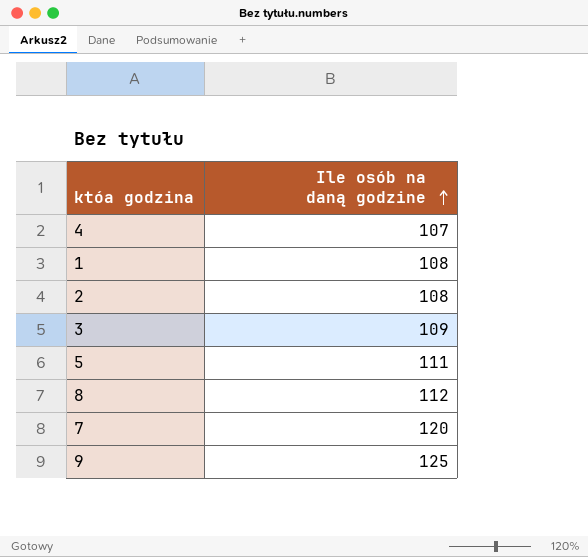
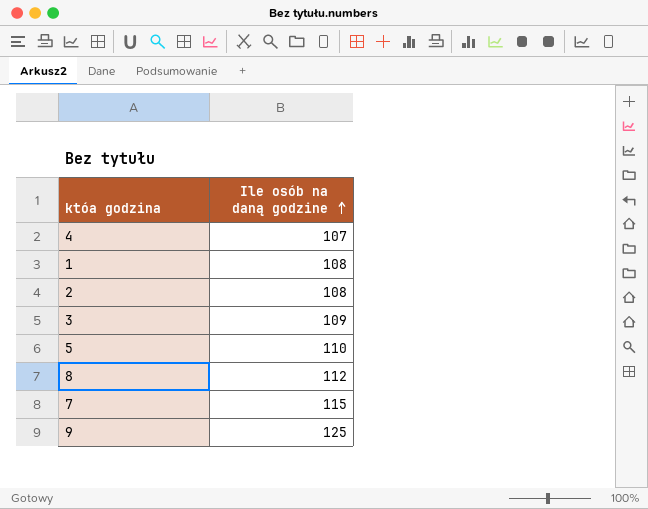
5 | Ile osób na daną godzine: 111 -> 110
7 | Ile osób na daną godzine: 120 -> 115

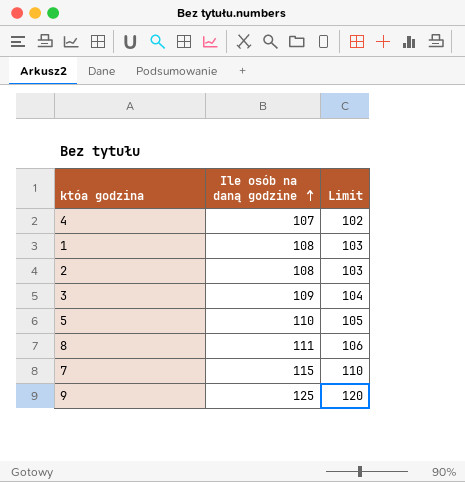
column Limit | formula: none -> [Ile osób na daną godzine] - 5
8 | Ile osób na daną godzine: 112 -> 111

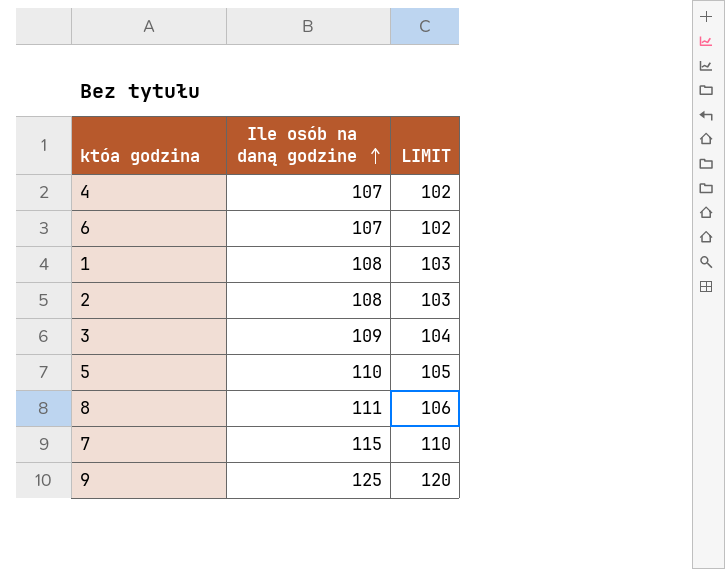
column name: Limit -> LIMIT
row 6: none -> 107 | 102

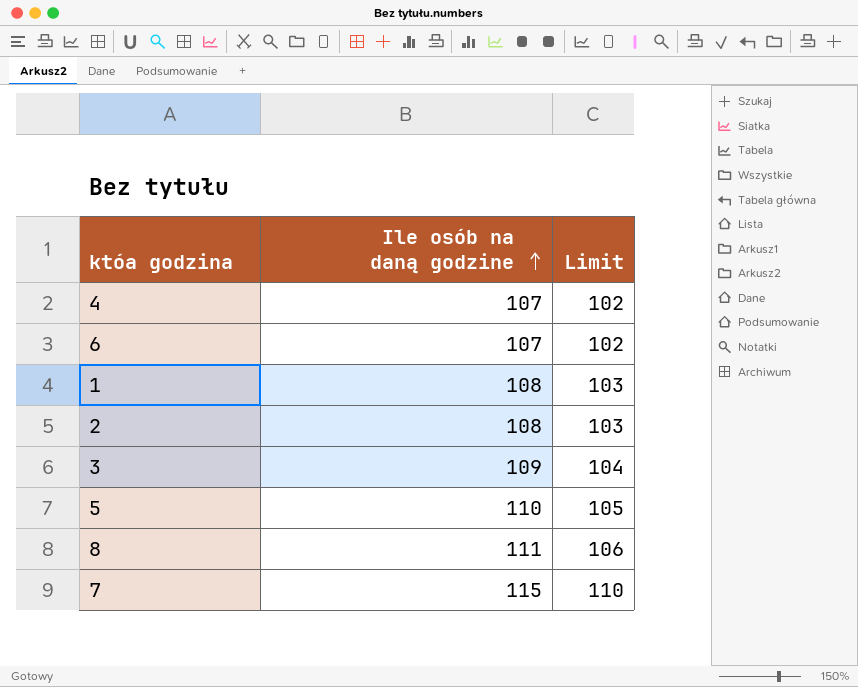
column name: LIMIT -> Limit
row 9: 125 | 120 -> none

